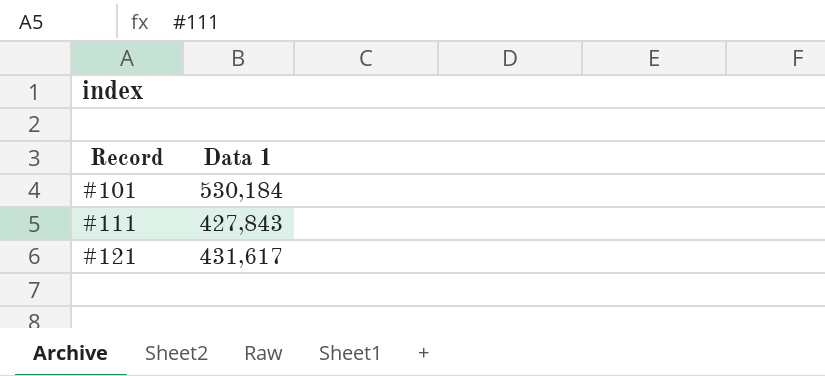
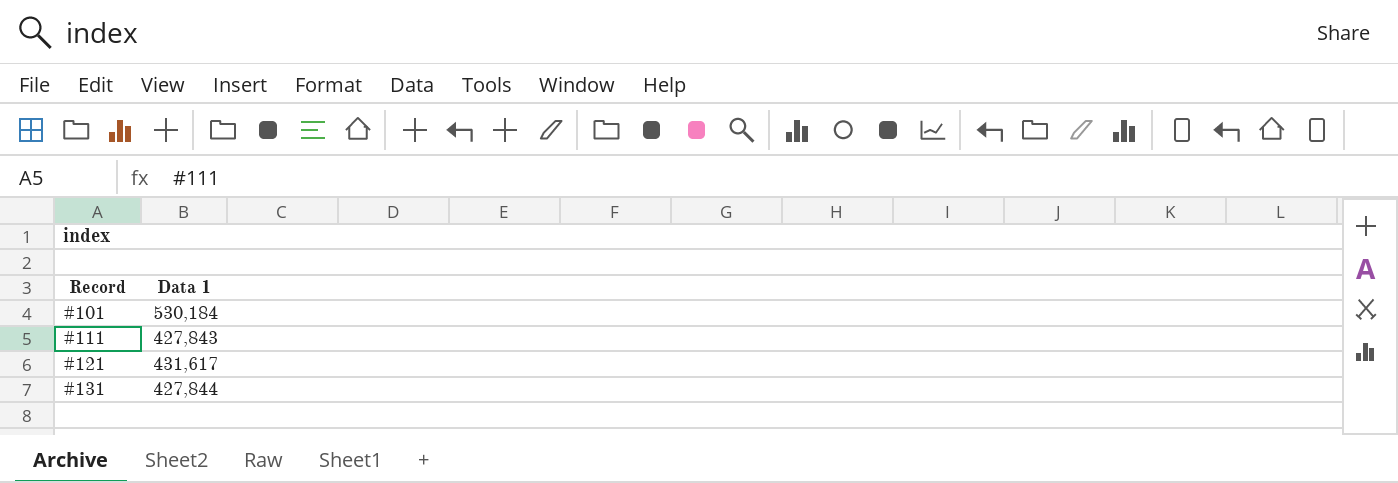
row #131: none -> 427,844

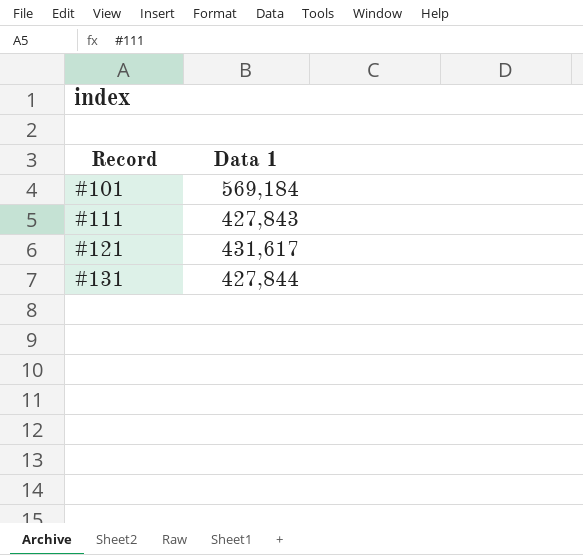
#101 | Data 1: 530,184 -> 569,184

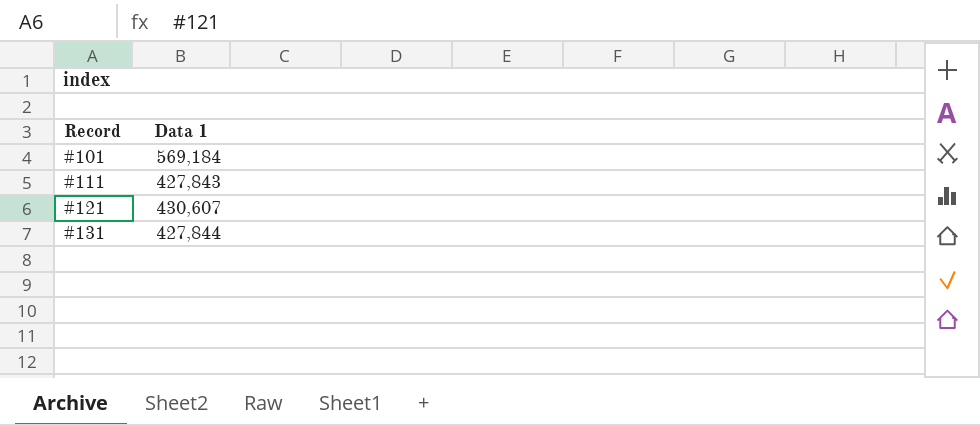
#121 | Data 1: 431,617 -> 430,607

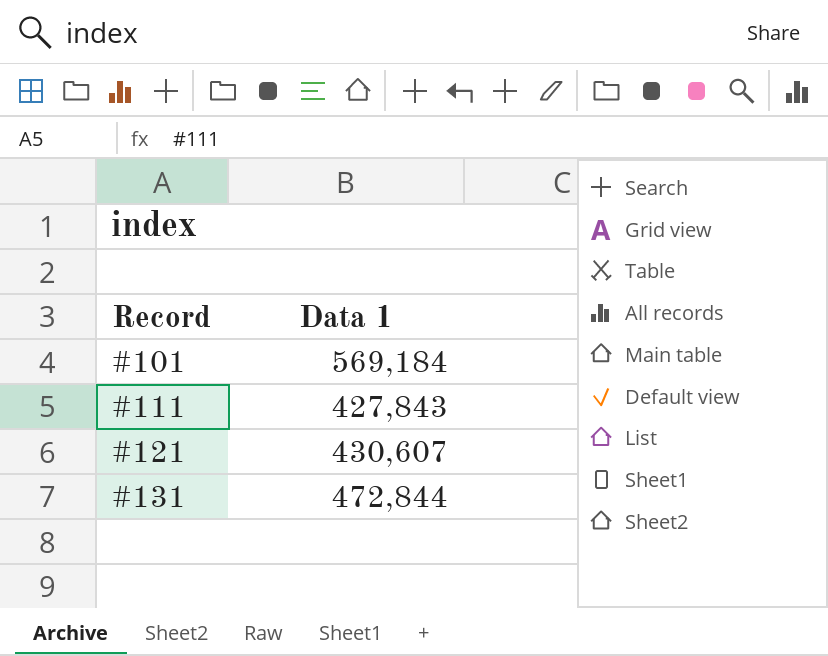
#131 | Data 1: 427,844 -> 472,844

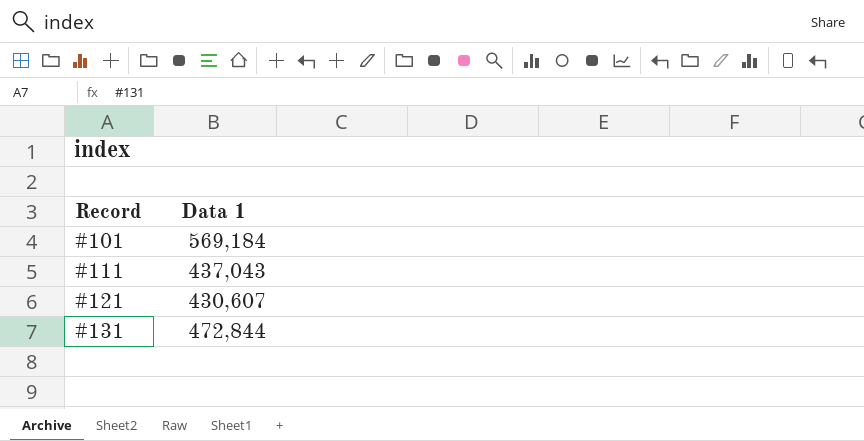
#111 | Data 1: 427,843 -> 437,043

